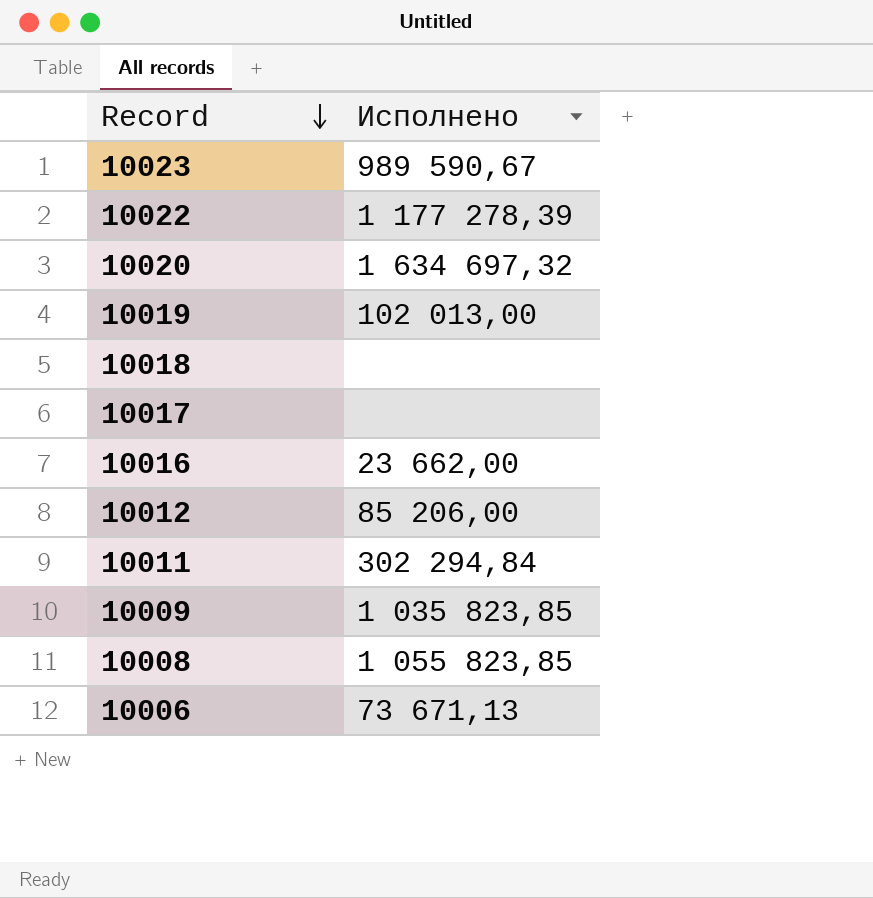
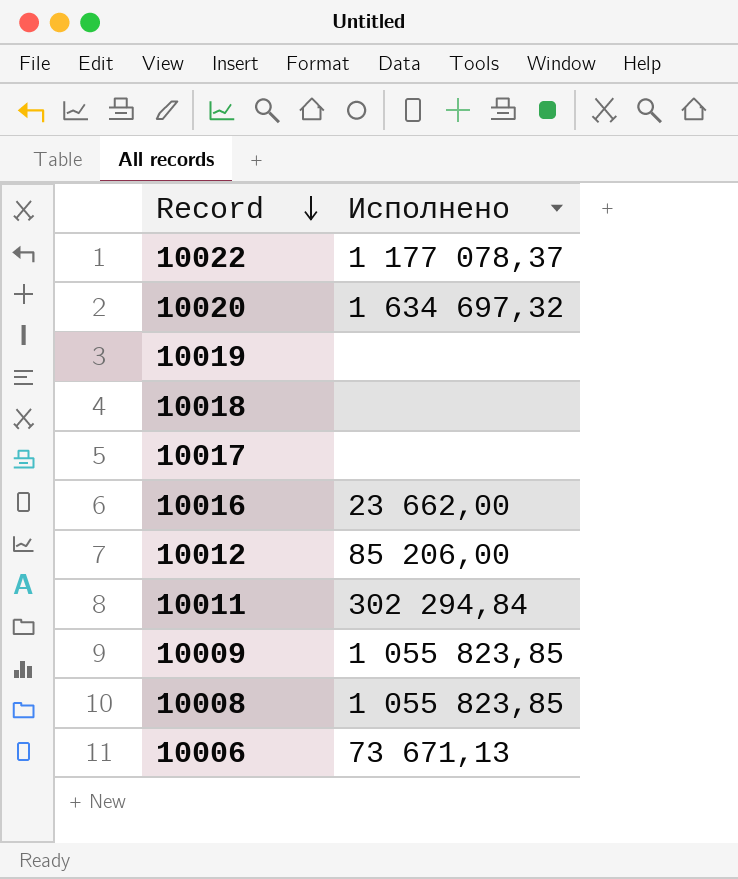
row 10023: 989 590,67 -> none
10022 | Исполнено: 1 177 278,39 -> 1 177 078,37
10019 | Исполнено: 102 013,00 -> none
10009 | Исполнено: 1 035 823,85 -> 1 055 823,85

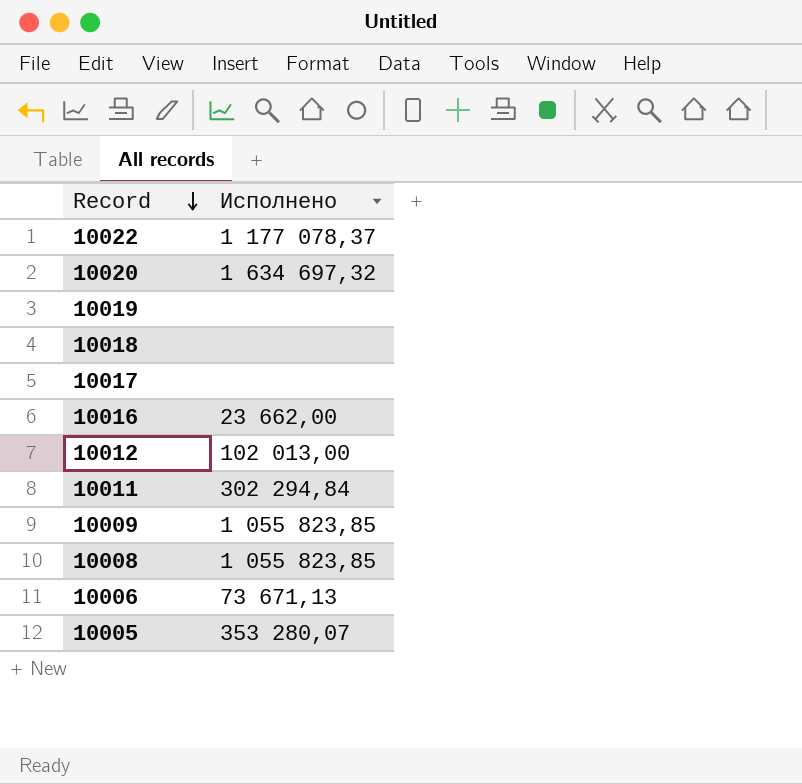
10012 | Исполнено: 85 206,00 -> 102 013,00
row 10005: none -> 353 280,07

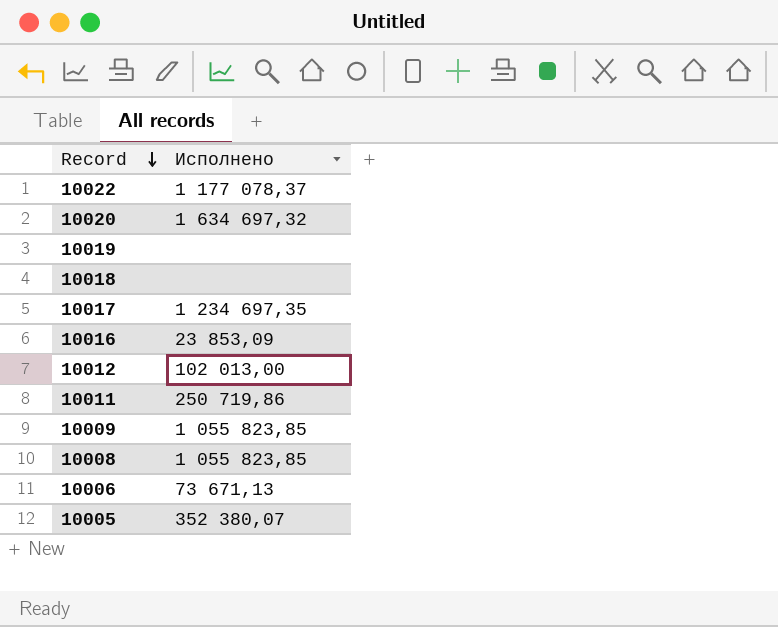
10017 | Исполнено: none -> 1 234 697,35
10016 | Исполнено: 23 662,00 -> 23 853,09
10011 | Исполнено: 302 294,84 -> 250 719,86
10005 | Исполнено: 353 280,07 -> 352 380,07

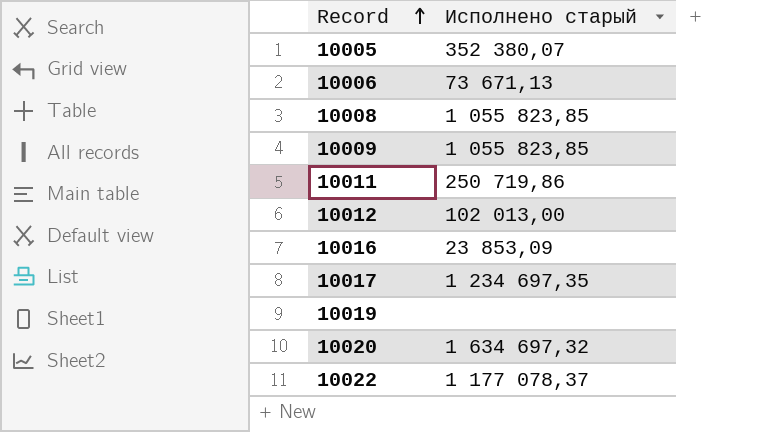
row order: Record descending -> Record ascending
column name: Исполнено -> Исполнено старый
row 10018: none -> none

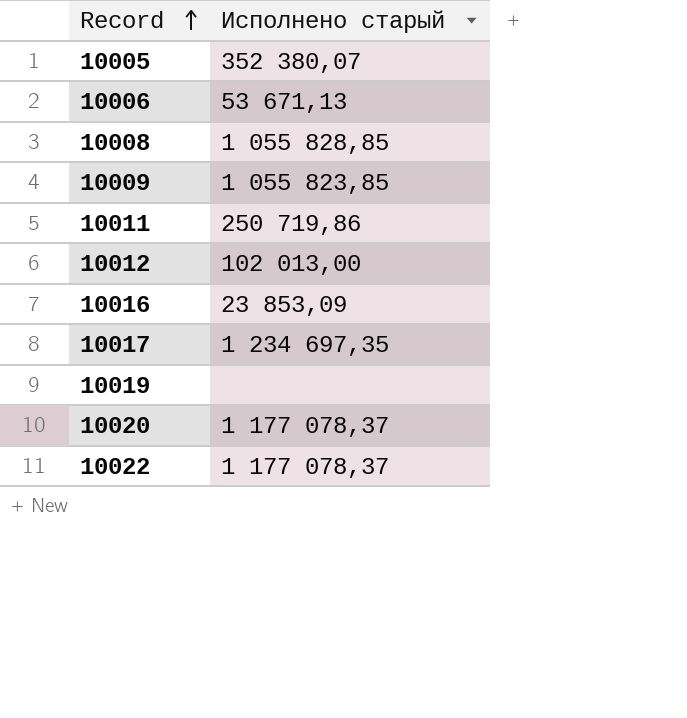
10006 | Исполнено старый: 73 671,13 -> 53 671,13
10008 | Исполнено старый: 1 055 823,85 -> 1 055 828,85
10020 | Исполнено старый: 1 634 697,32 -> 1 177 078,37

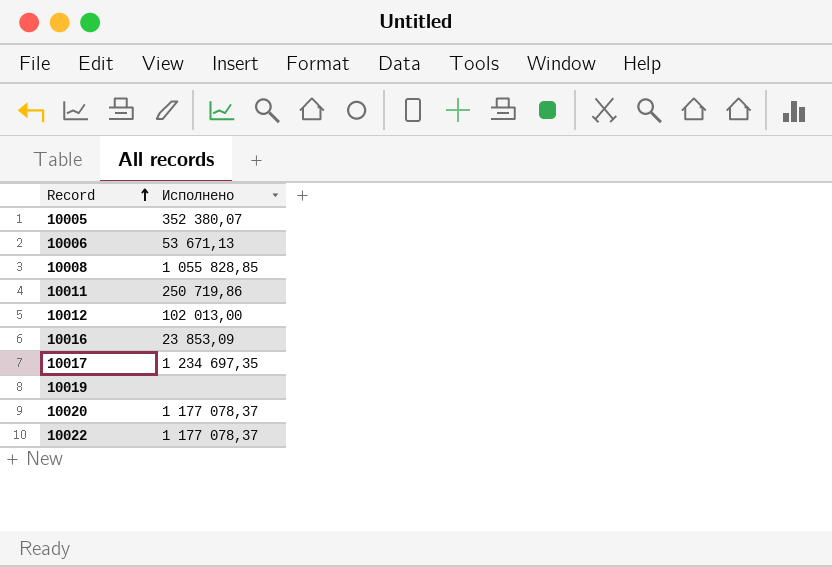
column name: Исполнено старый -> Исполнено
row 10009: 1 055 823,85 -> none

